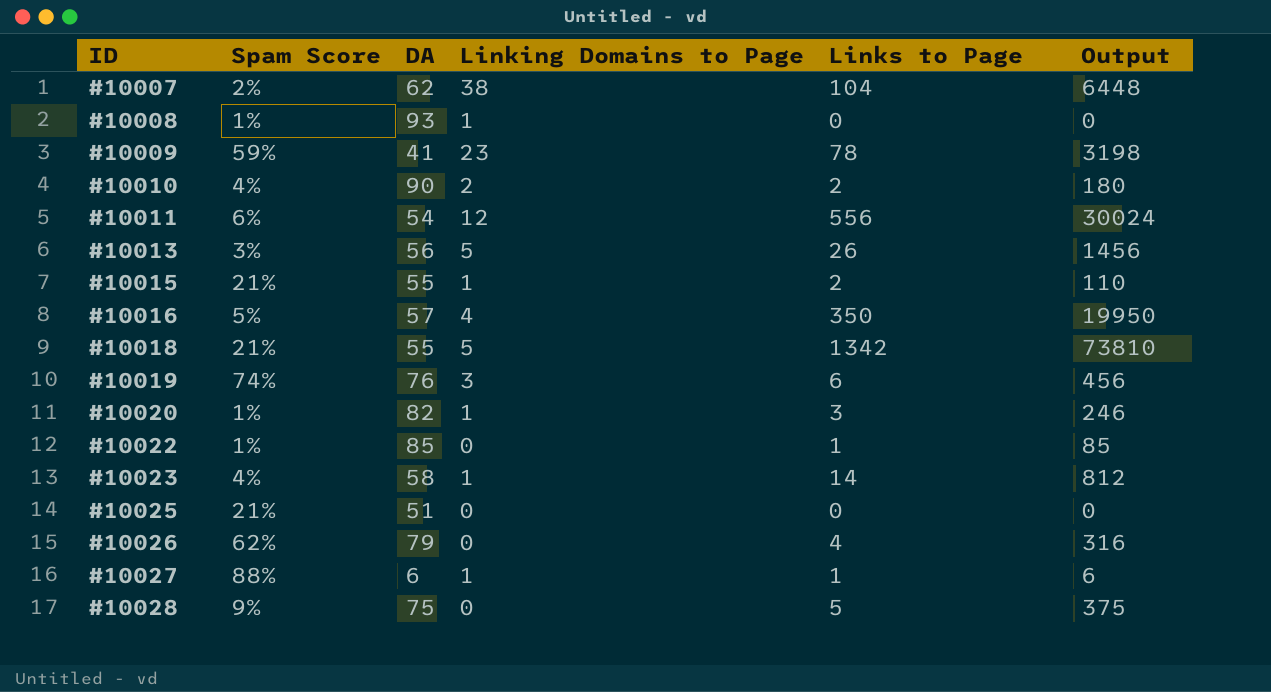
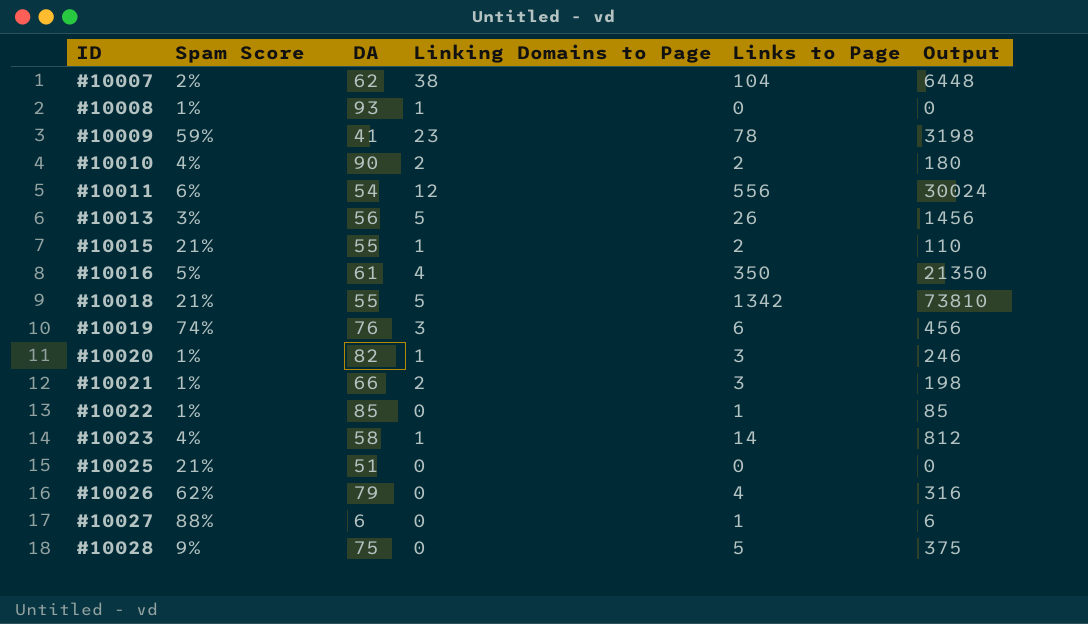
#10016 | DA: 57 -> 61
#10016 | Output: 19950 -> 21350
row #10021: none -> 1% | 66 | 2 | 3 | 198
#10027 | Linking Domains to Page: 1 -> 0

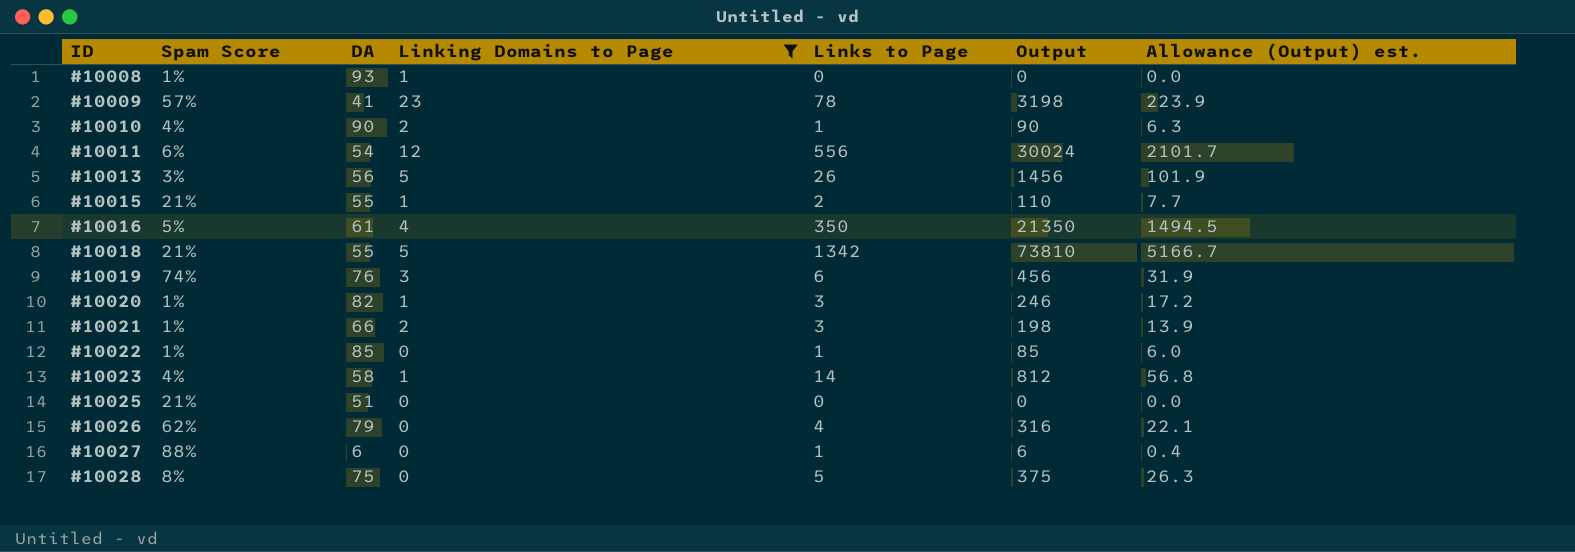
filter: none -> Linking Domains to Page != 38
column Allowance (Output) est. | formula: none -> [Output] * 0.07
#10009 | Spam Score: 59% -> 57%
#10010 | Links to Page: 2 -> 1
#10010 | Output: 180 -> 90
#10028 | Spam Score: 9% -> 8%

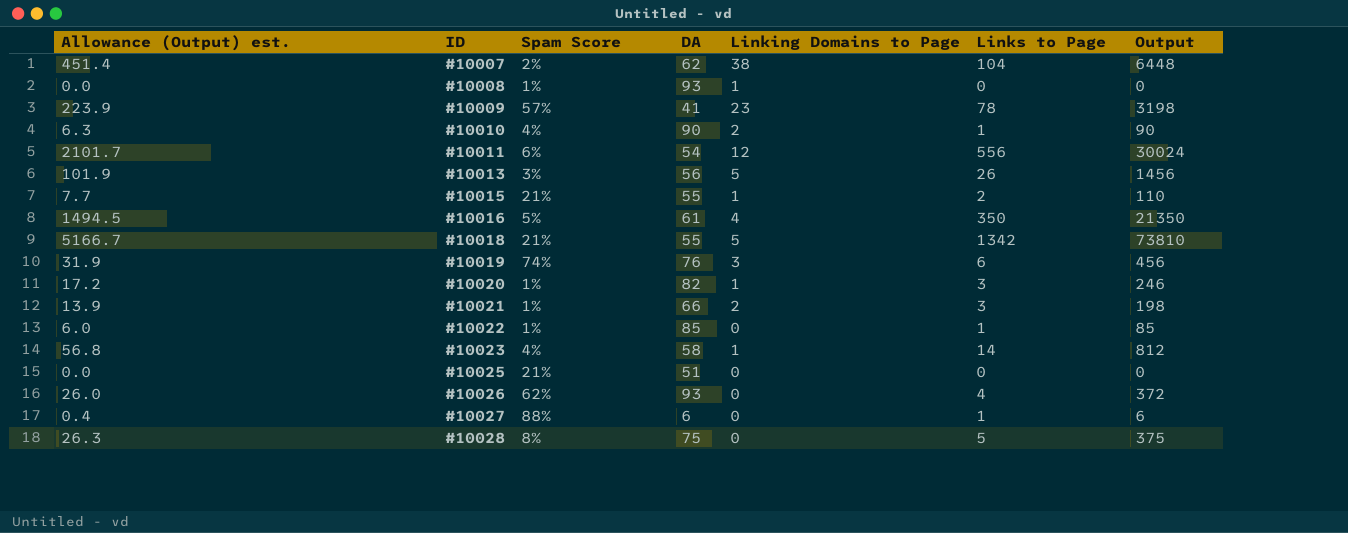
filter: Linking Domains to Page != 38 -> none
column Allowance (Output) est. | position: 7 -> 1
#10026 | Allowance (Output) est.: 22.1 -> 26.0
#10026 | DA: 79 -> 93
#10026 | Output: 316 -> 372

